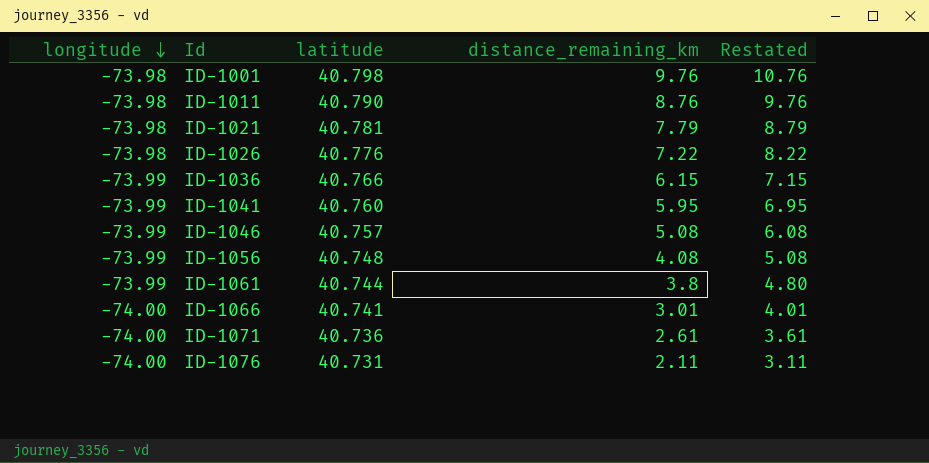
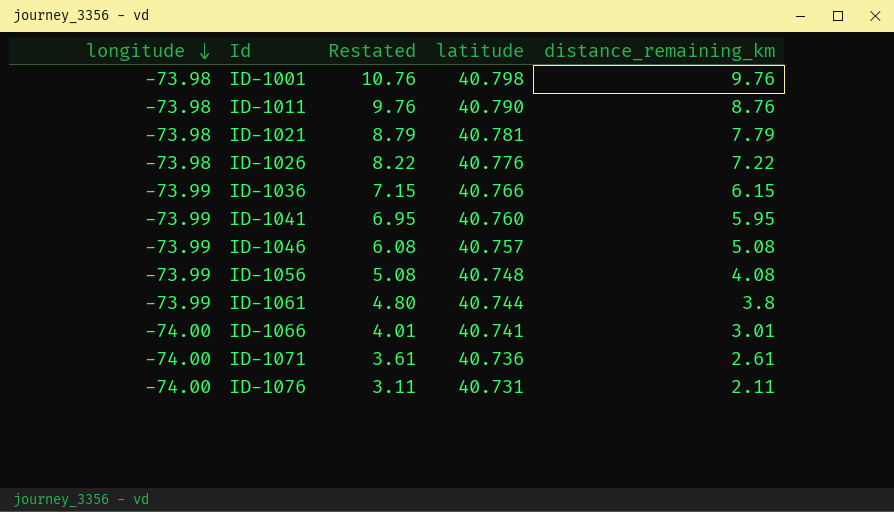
column Restated | position: 5 -> 3

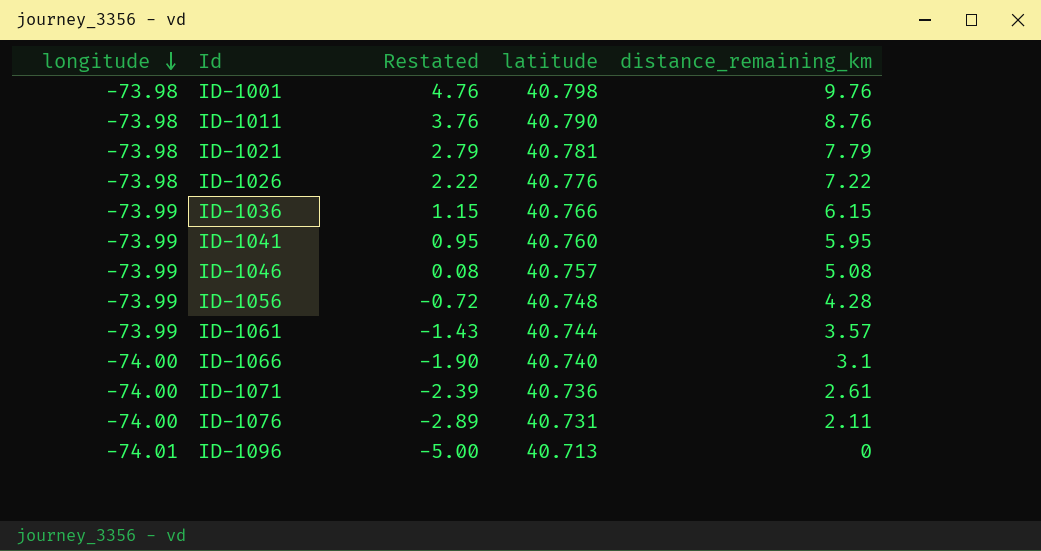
column Restated | formula: [distance_remaining_km] + 1 -> [distance_remaining_km] - 5
ID-1056 | distance_remaining_km: 4.08 -> 4.28
ID-1061 | distance_remaining_km: 3.8 -> 3.57
ID-1066 | latitude: 40.741 -> 40.740
ID-1066 | distance_remaining_km: 3.01 -> 3.1
row ID-1096: none -> -74.01 | -5.00 | 40.713 | 0

